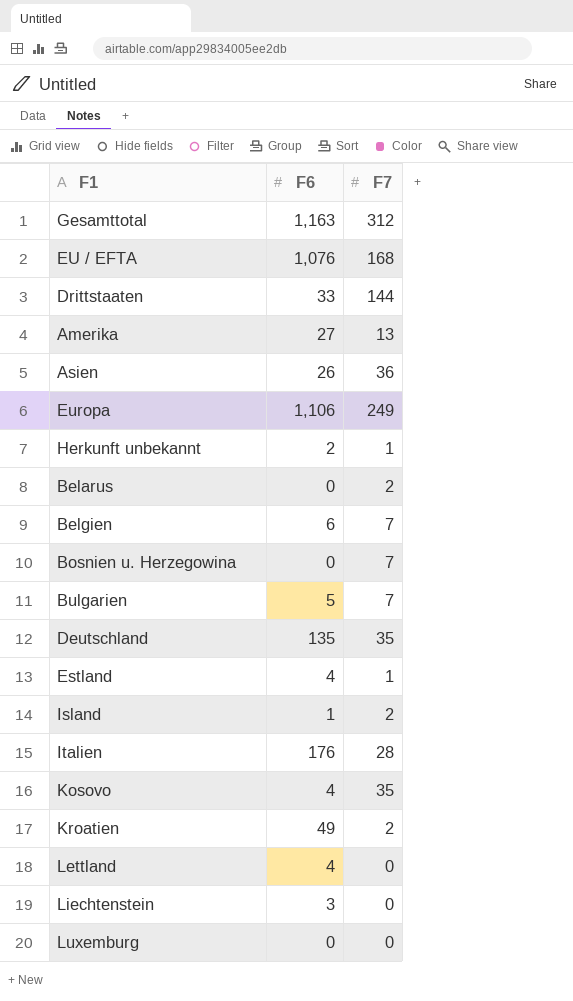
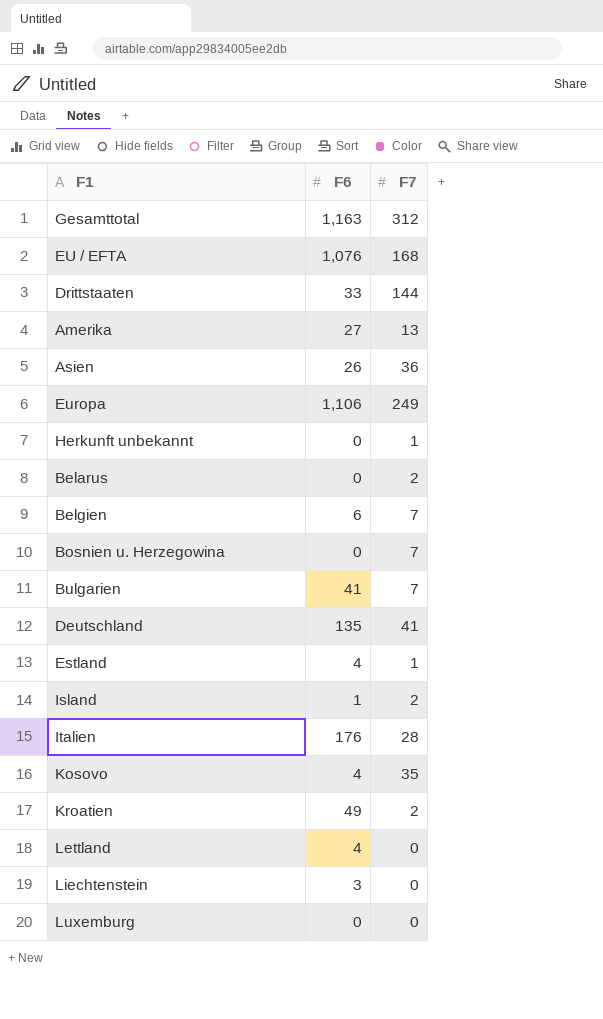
Herkunft unbekannt | F6: 2 -> 0
Bulgarien | F6: 5 -> 41
Deutschland | F7: 35 -> 41

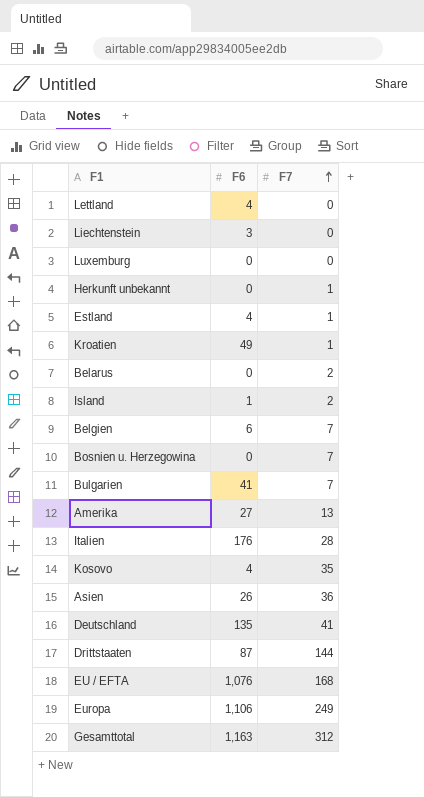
row order: none -> F7 ascending
Kroatien | F7: 2 -> 1
Drittstaaten | F6: 33 -> 87

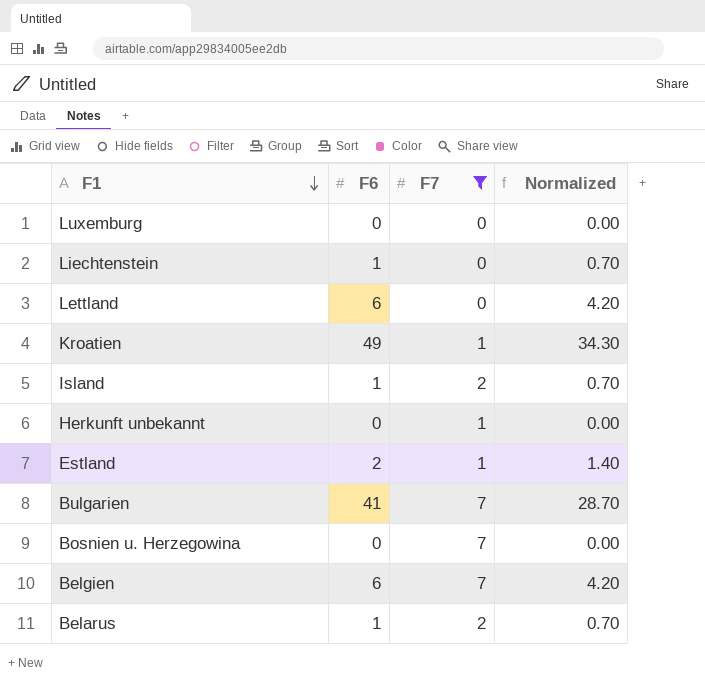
filter: none -> F7 <= 7
row order: F7 ascending -> F1 descending
column Normalized | formula: none -> [F6] * 0.7
Liechtenstein | F6: 3 -> 1
Lettland | F6: 4 -> 6
Estland | F6: 4 -> 2
Belarus | F6: 0 -> 1

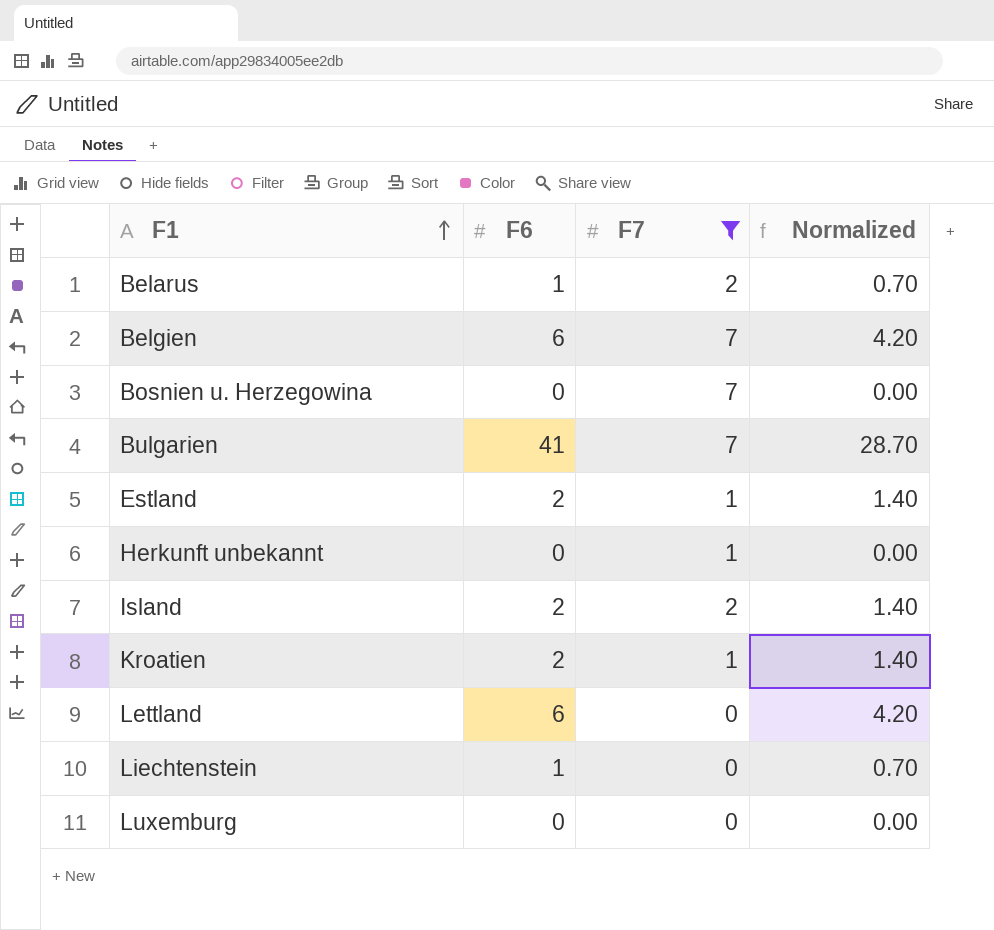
row order: F1 descending -> F1 ascending
Island | F6: 1 -> 2
Island | Normalized: 0.70 -> 1.40
Kroatien | F6: 49 -> 2
Kroatien | Normalized: 34.30 -> 1.40

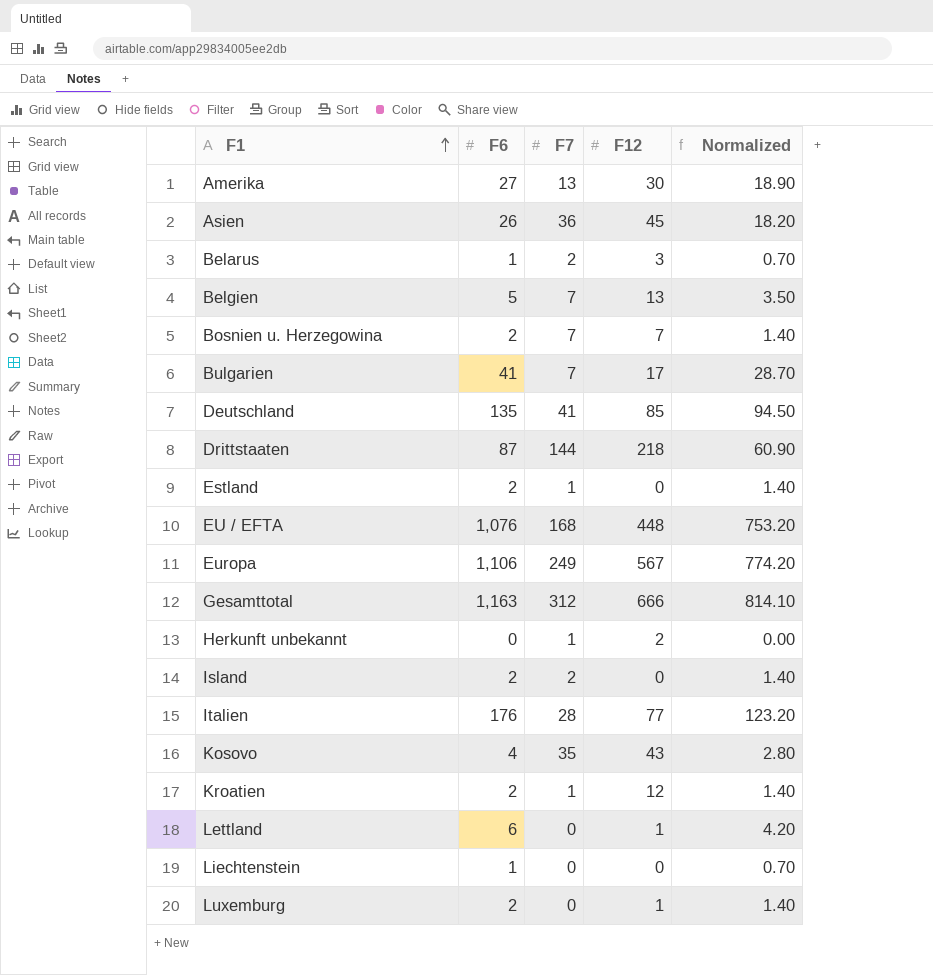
filter: F7 <= 7 -> none
column F12 | position: none -> 4
Belgien | F6: 6 -> 5
Belgien | Normalized: 4.20 -> 3.50
Bosnien u. Herzegowina | F6: 0 -> 2
Bosnien u. Herzegowina | Normalized: 0.00 -> 1.40
Luxemburg | F6: 0 -> 2
Luxemburg | Normalized: 0.00 -> 1.40

